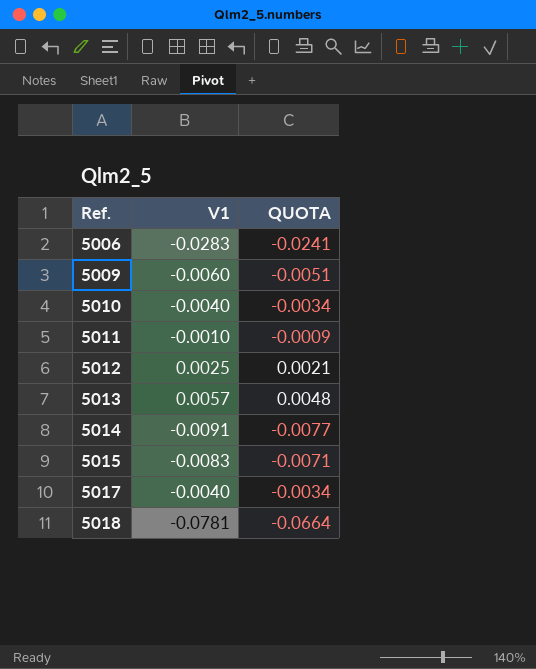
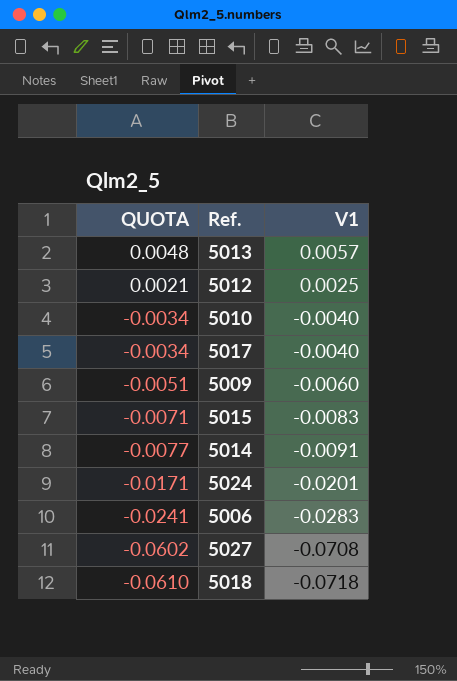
row order: Ref. ascending -> QUOTA descending
column QUOTA | position: 3 -> 1
row 5011: -0.0010 | -0.0009 -> none
row 5024: none -> -0.0171 | -0.0201
row 5027: none -> -0.0602 | -0.0708
5018 | QUOTA: -0.0664 -> -0.0610
5018 | V1: -0.0781 -> -0.0718

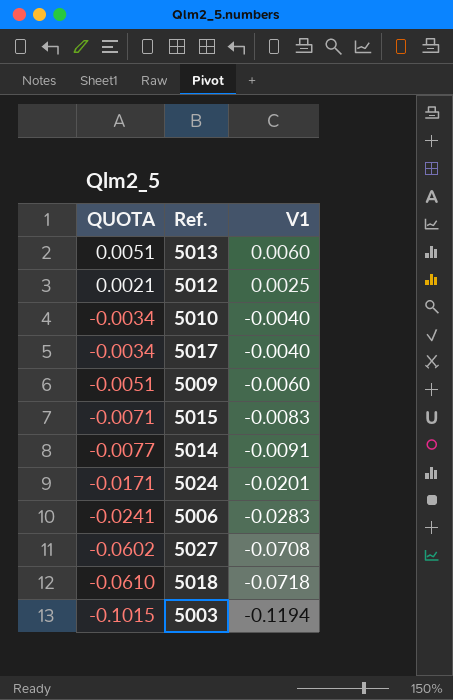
5013 | QUOTA: 0.0048 -> 0.0051
5013 | V1: 0.0057 -> 0.0060
row 5003: none -> -0.1015 | -0.1194

